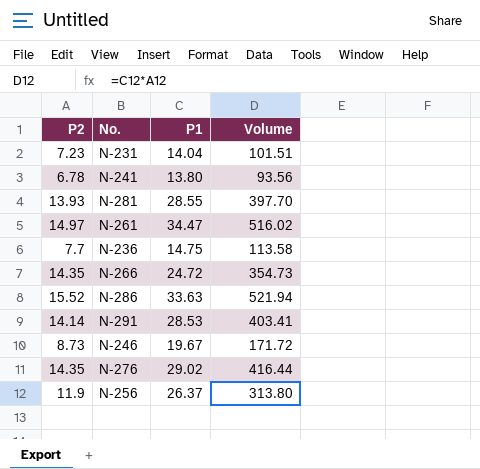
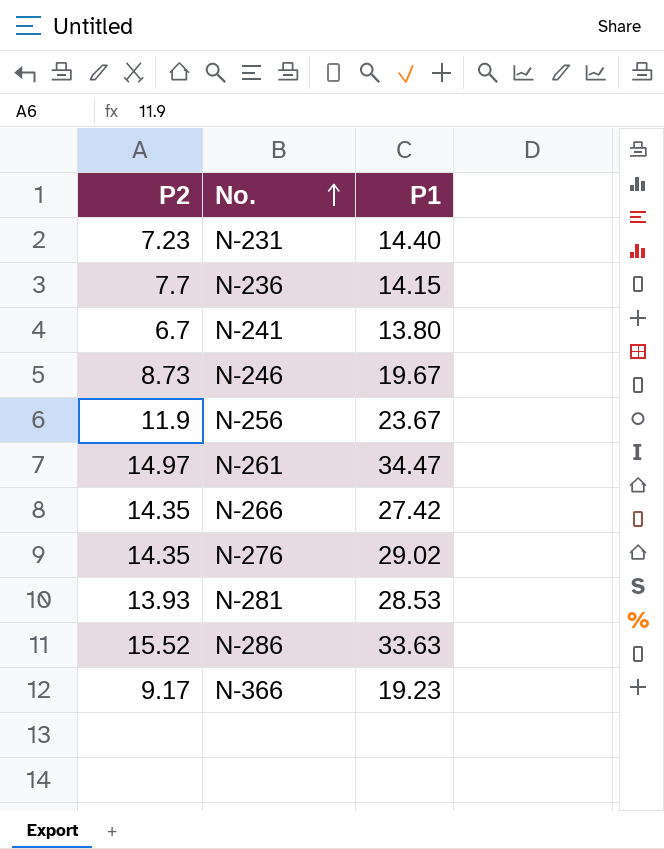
row order: none -> No. ascending
column Volume | formula: [P2] * [P1] -> none
row N-291: 14.14 | 28.53 | 403.41 -> none
N-231 | P1: 14.04 -> 14.40
N-236 | P1: 14.75 -> 14.15
N-241 | P2: 6.78 -> 6.7
N-256 | P1: 26.37 -> 23.67
N-266 | P1: 24.72 -> 27.42
N-281 | P1: 28.55 -> 28.53
row N-366: none -> 9.17 | 19.23

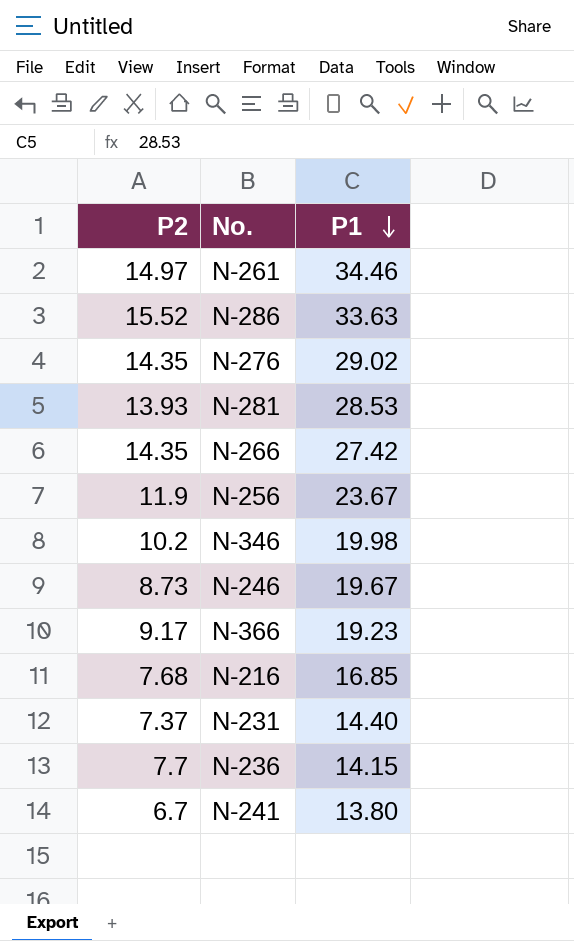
row order: No. ascending -> P1 descending
N-261 | P1: 34.47 -> 34.46
row N-346: none -> 10.2 | 19.98
row N-216: none -> 7.68 | 16.85
N-231 | P2: 7.23 -> 7.37

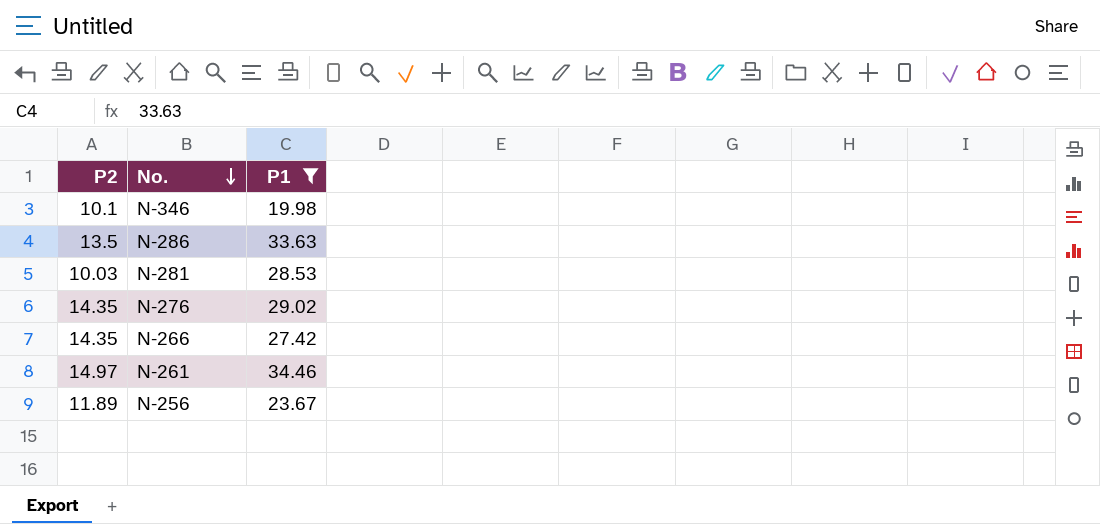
filter: none -> P1 >= 19.98
row order: P1 descending -> No. descending
N-346 | P2: 10.2 -> 10.1
N-286 | P2: 15.52 -> 13.5
N-281 | P2: 13.93 -> 10.03
N-256 | P2: 11.9 -> 11.89

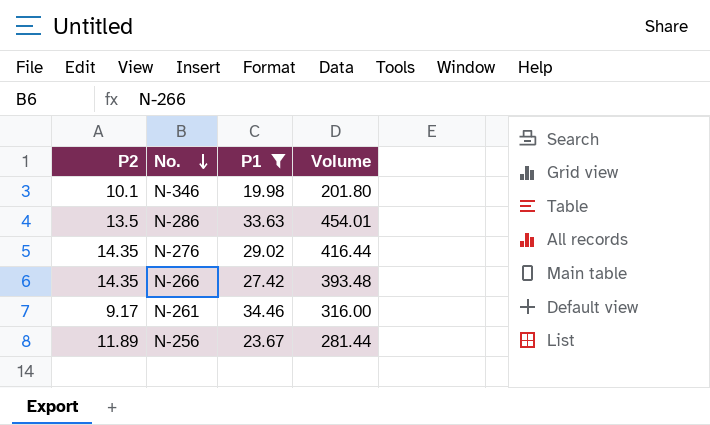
column Volume | formula: none -> [P2] * [P1]
row N-281: 10.03 | 28.53 -> none
N-261 | P2: 14.97 -> 9.17

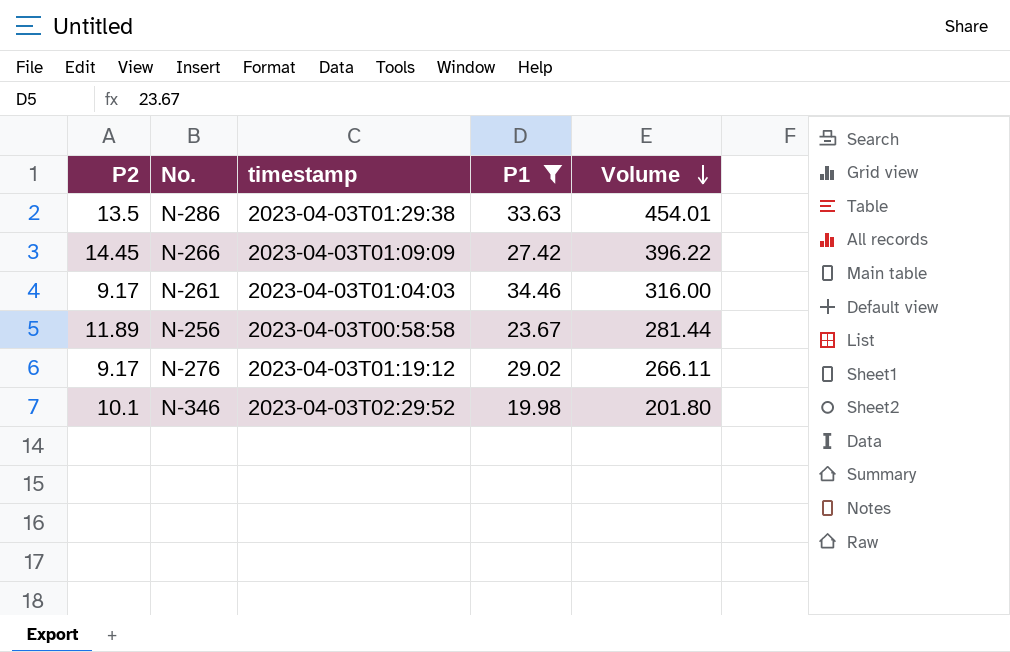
row order: No. descending -> Volume descending
column timestamp | position: none -> 3
N-266 | P2: 14.35 -> 14.45
N-266 | Volume: 393.48 -> 396.22
N-276 | P2: 14.35 -> 9.17
N-276 | Volume: 416.44 -> 266.11

